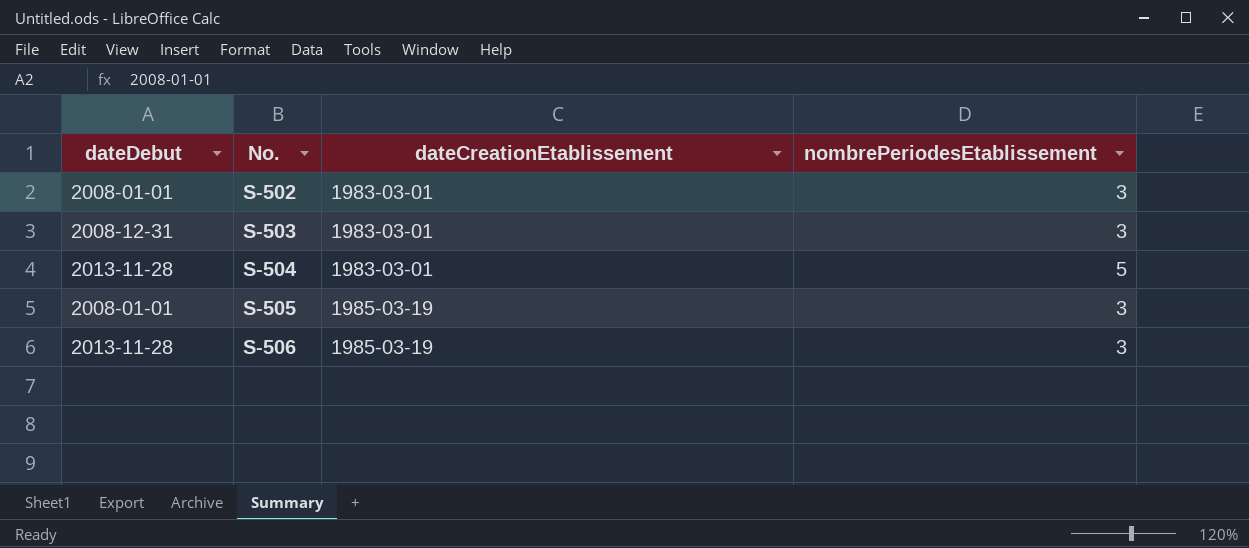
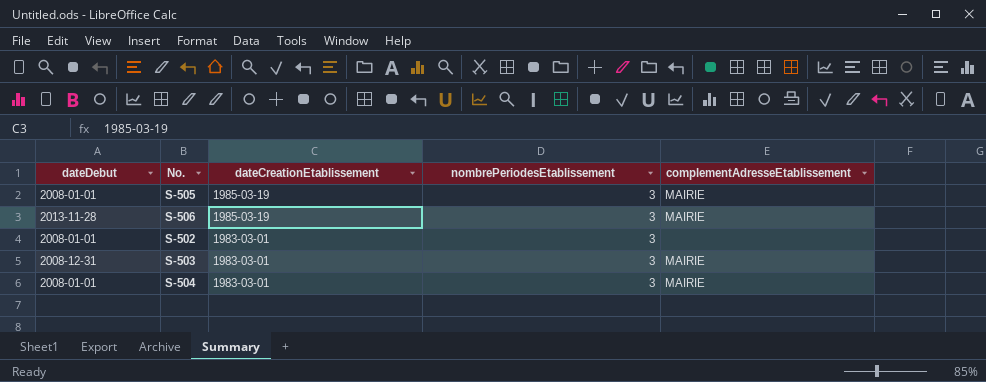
row order: No. ascending -> dateCreationEtablissement descending
column complementAdresseEtablissement | position: none -> 5
S-504 | dateDebut: 2013-11-28 -> 2008-01-01
S-504 | nombrePeriodesEtablissement: 5 -> 3

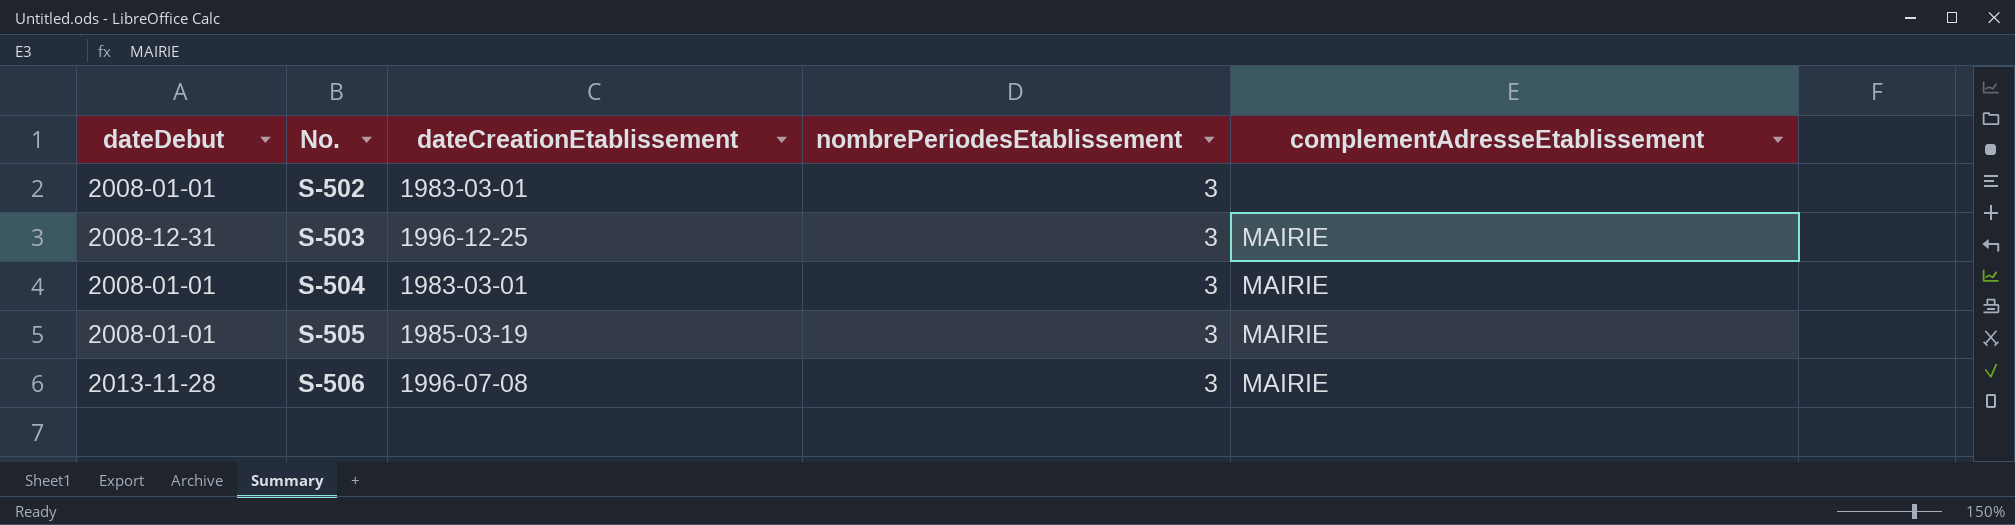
row order: dateCreationEtablissement descending -> No. ascending
S-503 | dateCreationEtablissement: 1983-03-01 -> 1996-12-25
S-506 | dateCreationEtablissement: 1985-03-19 -> 1996-07-08

